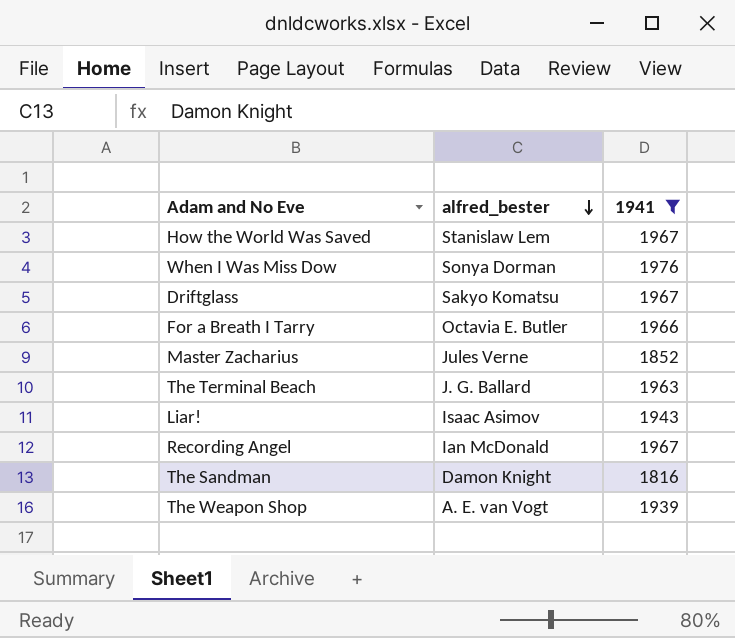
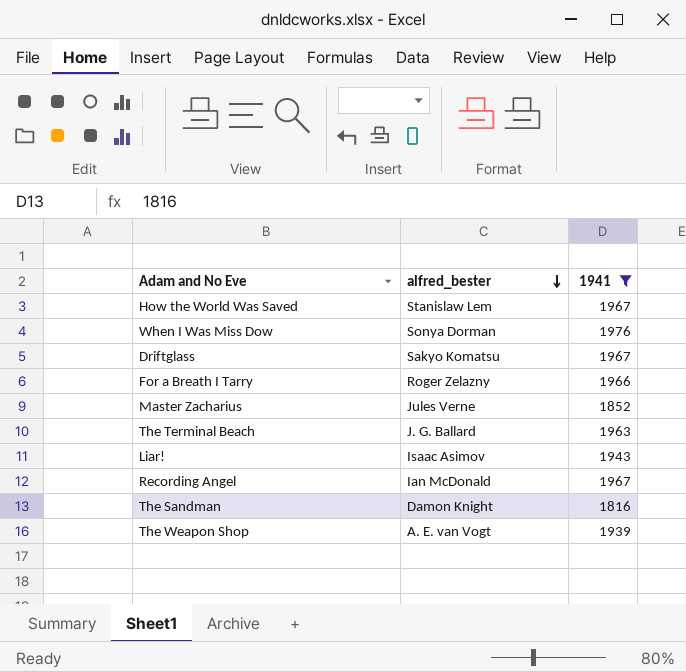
For a Breath I Tarry | alfred_bester: Octavia E. Butler -> Roger Zelazny

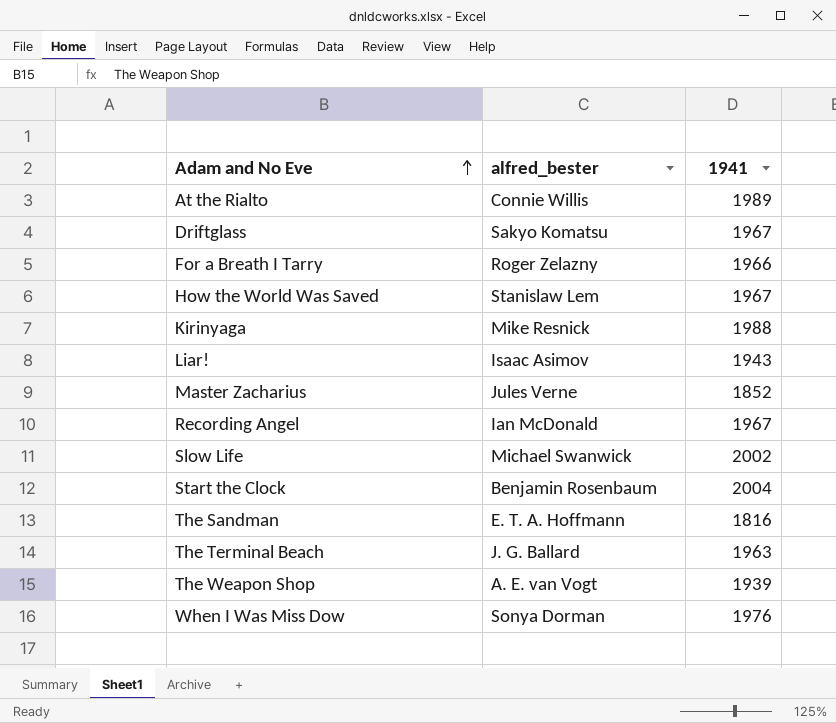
filter: 1941 <= 1976 -> none
row order: alfred_bester descending -> Adam and No Eve ascending
The Sandman | alfred_bester: Damon Knight -> E. T. A. Hoffmann

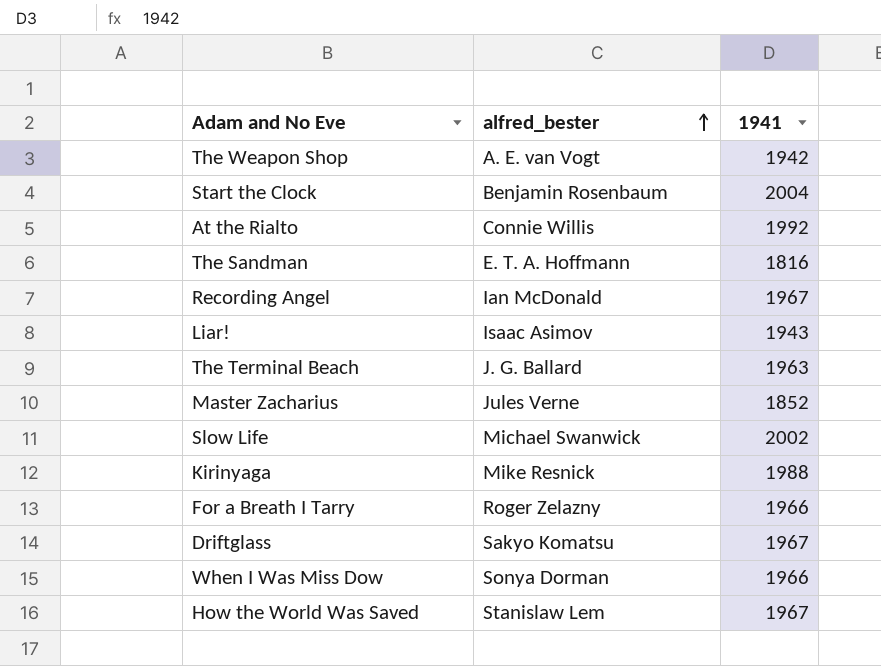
row order: Adam and No Eve ascending -> alfred_bester ascending
The Weapon Shop | 1941: 1939 -> 1942
At the Rialto | 1941: 1989 -> 1992
When I Was Miss Dow | 1941: 1976 -> 1966

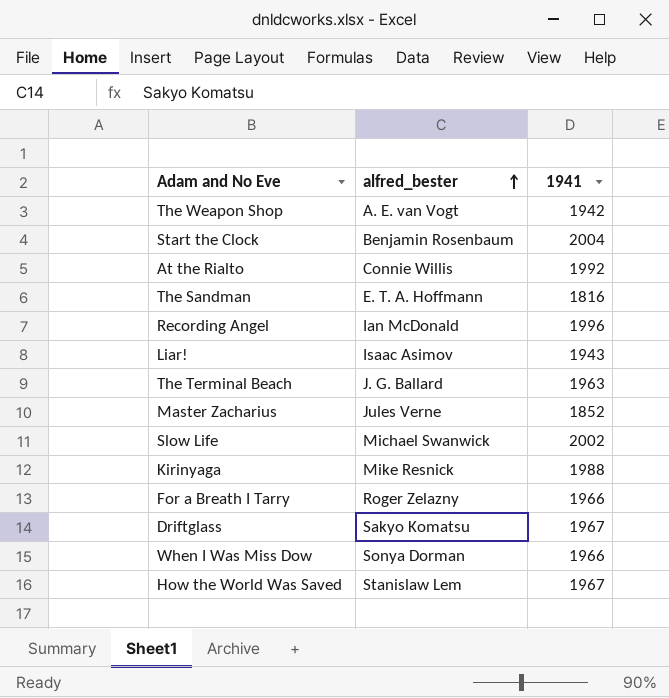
Recording Angel | 1941: 1967 -> 1996

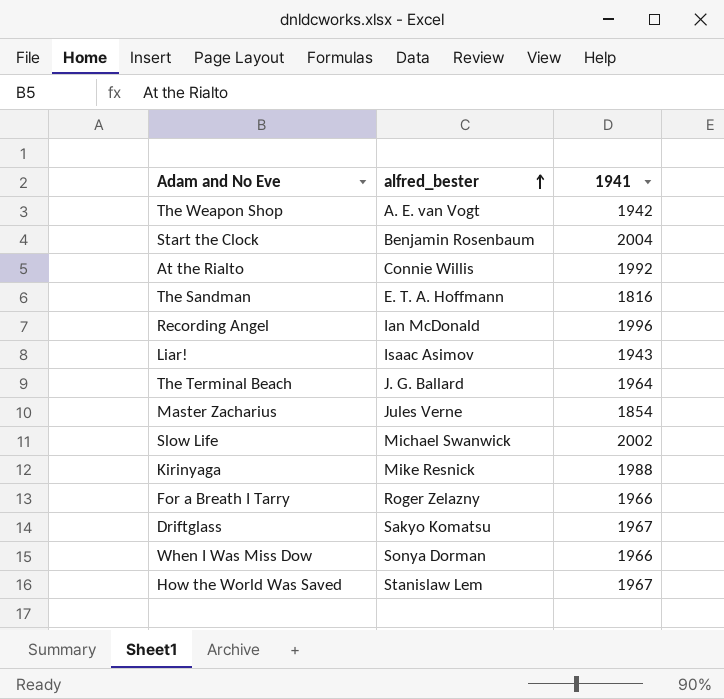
The Terminal Beach | 1941: 1963 -> 1964
Master Zacharius | 1941: 1852 -> 1854

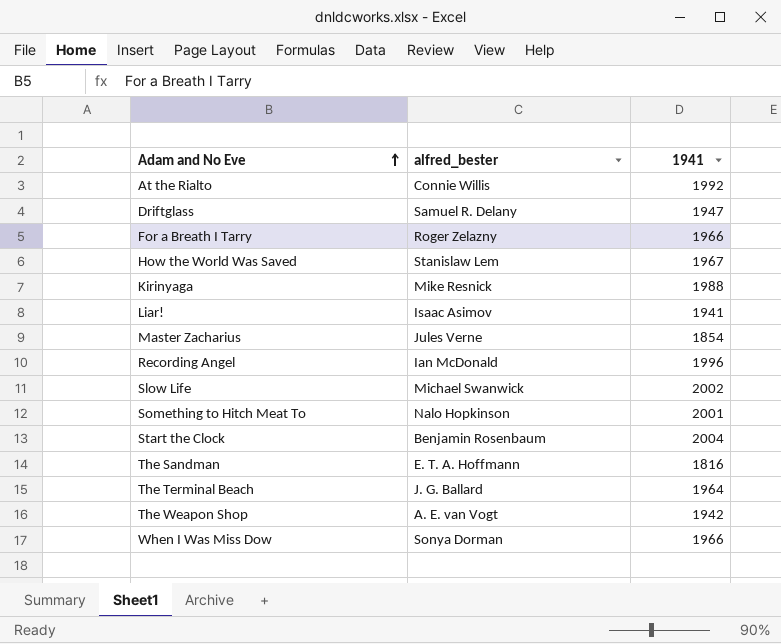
row order: alfred_bester ascending -> Adam and No Eve ascending
Driftglass | alfred_bester: Sakyo Komatsu -> Samuel R. Delany
Driftglass | 1941: 1967 -> 1947
Liar! | 1941: 1943 -> 1941
row Something to Hitch Meat To: none -> Nalo Hopkinson | 2001

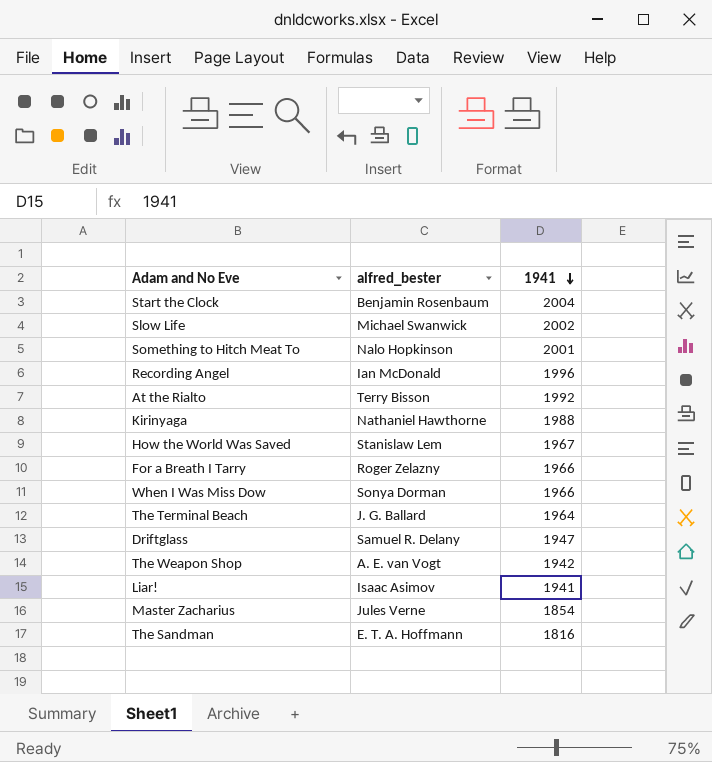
row order: Adam and No Eve ascending -> 1941 descending
At the Rialto | alfred_bester: Connie Willis -> Terry Bisson
Kirinyaga | alfred_bester: Mike Resnick -> Nathaniel Hawthorne

